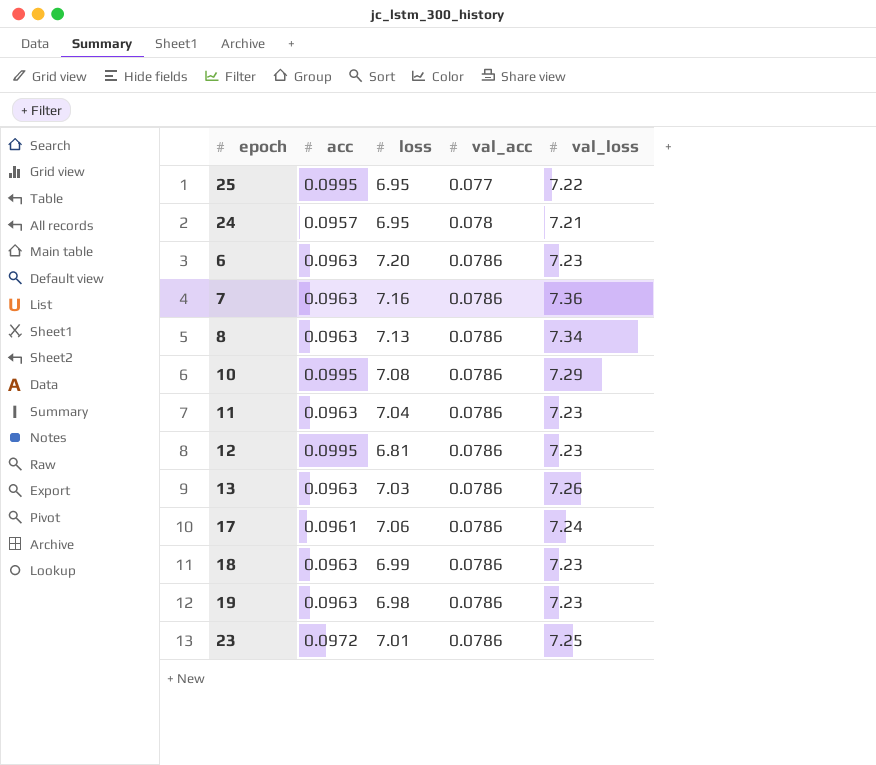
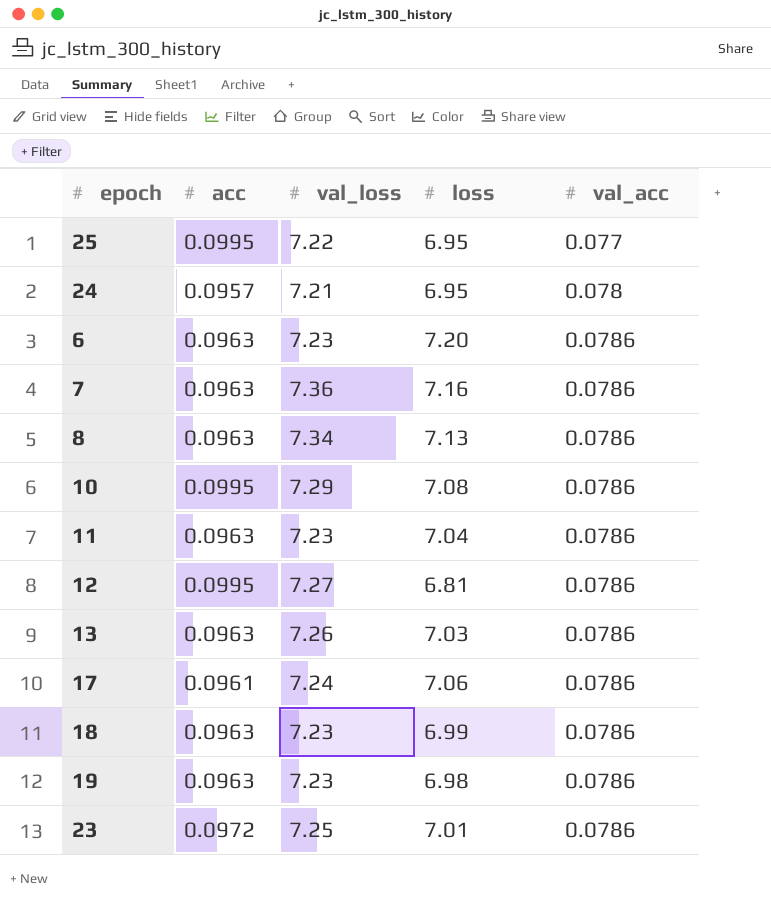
column val_loss | position: 5 -> 3
12 | val_loss: 7.23 -> 7.27

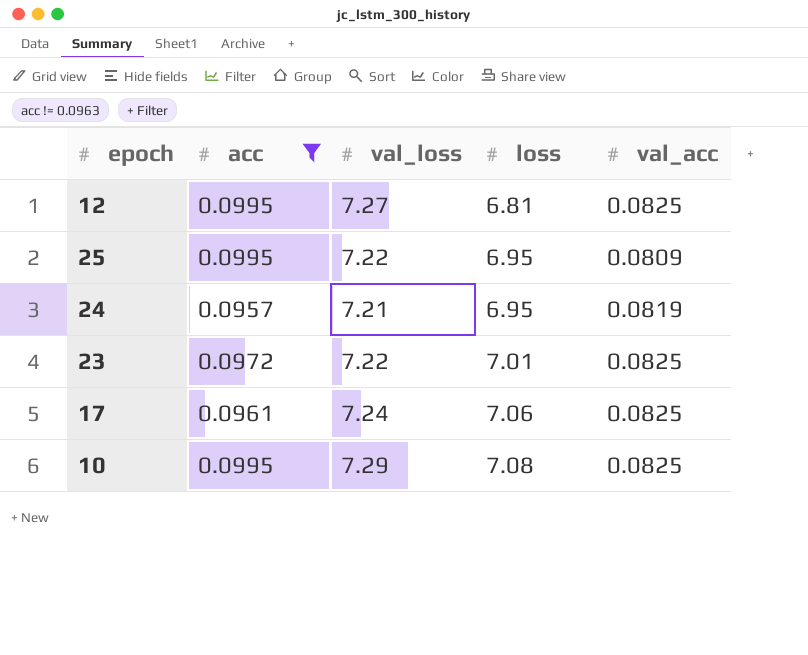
filter: none -> acc != 0.0963
row order: val_acc ascending -> loss ascending
12 | val_acc: 0.0786 -> 0.0825
25 | val_acc: 0.077 -> 0.0809
24 | val_acc: 0.078 -> 0.0819
23 | val_loss: 7.25 -> 7.22
23 | val_acc: 0.0786 -> 0.0825
17 | val_acc: 0.0786 -> 0.0825
10 | val_acc: 0.0786 -> 0.0825

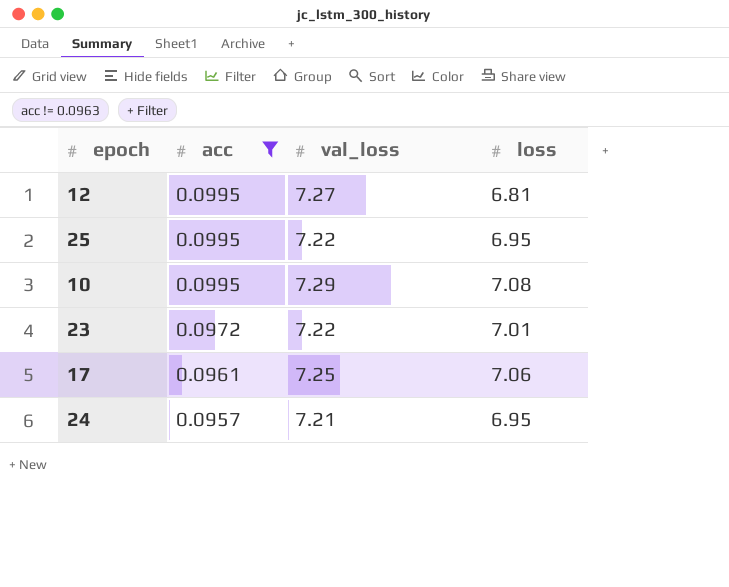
row order: loss ascending -> acc descending
column val_acc | position: 5 -> none
17 | val_loss: 7.24 -> 7.25

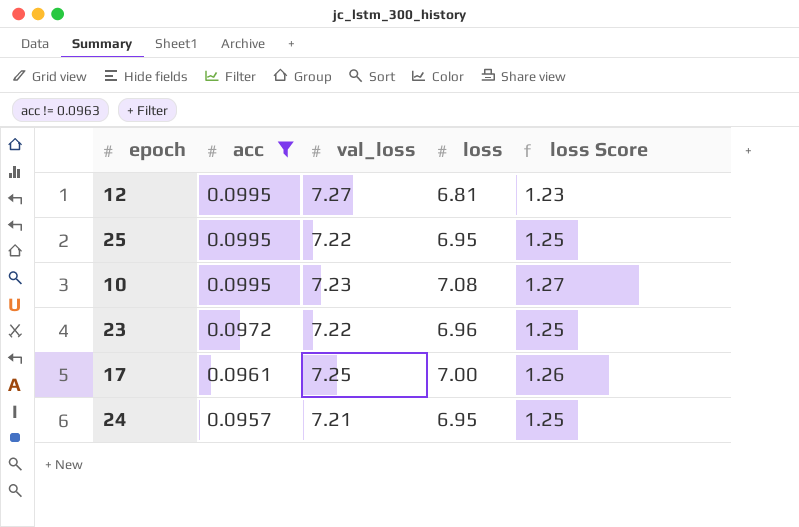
column loss Score | formula: none -> [loss] * 0.18
10 | val_loss: 7.29 -> 7.23
23 | loss: 7.01 -> 6.96
17 | loss: 7.06 -> 7.00

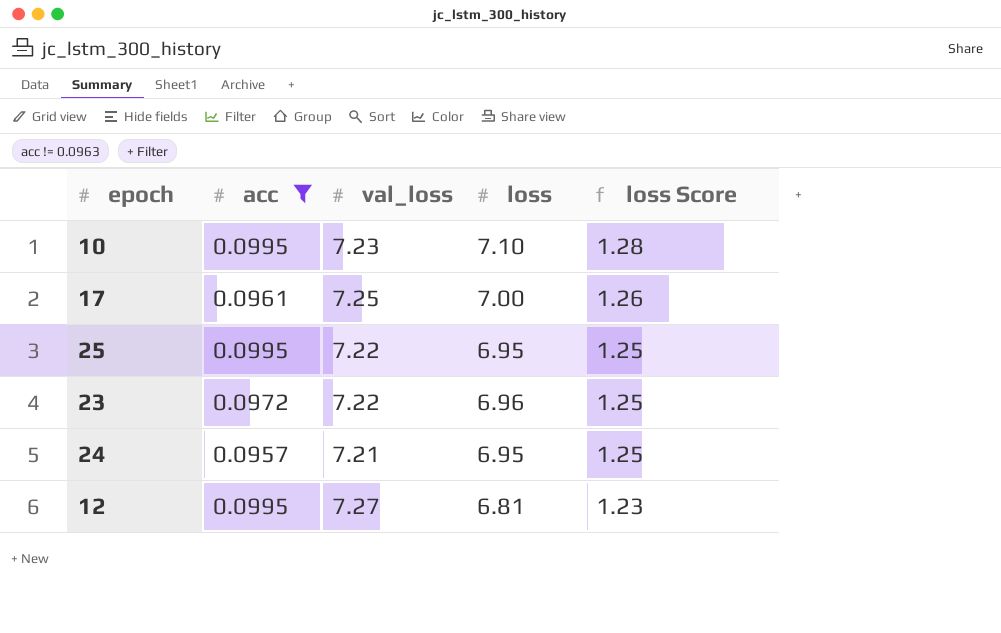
row order: acc descending -> loss Score descending
10 | loss: 7.08 -> 7.10
10 | loss Score: 1.27 -> 1.28

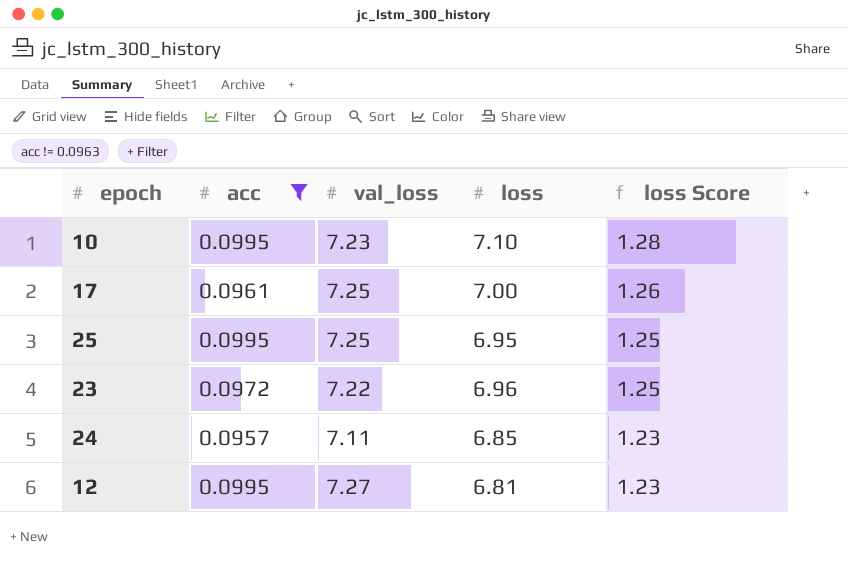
25 | val_loss: 7.22 -> 7.25
24 | val_loss: 7.21 -> 7.11
24 | loss: 6.95 -> 6.85
24 | loss Score: 1.25 -> 1.23

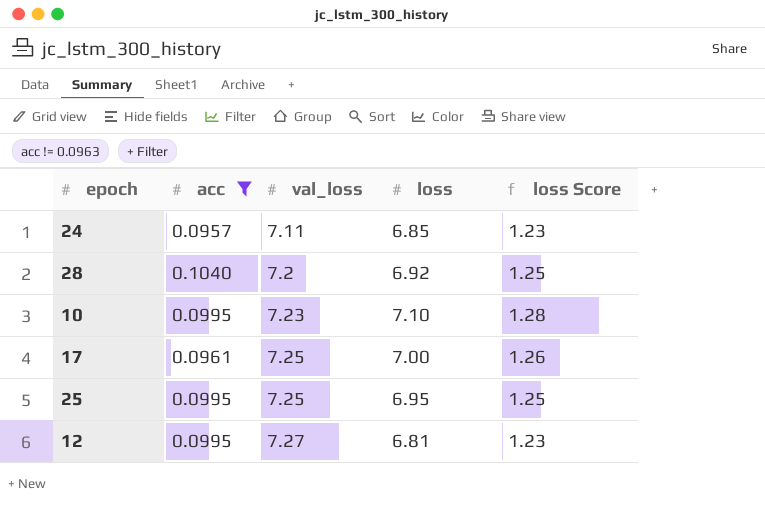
row order: loss Score descending -> val_loss ascending
row 23: 0.0972 | 7.22 | 6.96 | 1.25 -> none
row 28: none -> 0.1040 | 7.2 | 6.92 | 1.25

